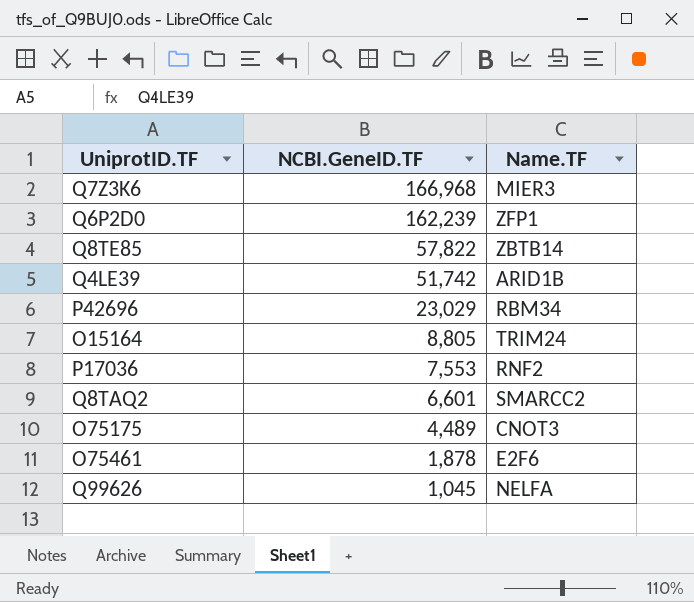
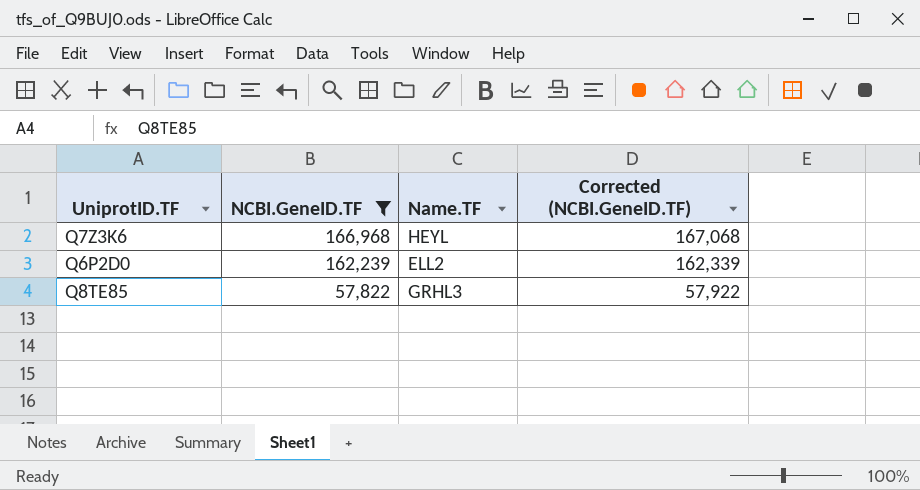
filter: none -> NCBI.GeneID.TF >= 57,822
column Corrected (NCBI.GeneID.TF) | formula: none -> [NCBI.GeneID.TF] + 100
Q7Z3K6 | Name.TF: MIER3 -> HEYL
Q6P2D0 | Name.TF: ZFP1 -> ELL2
Q8TE85 | Name.TF: ZBTB14 -> GRHL3

